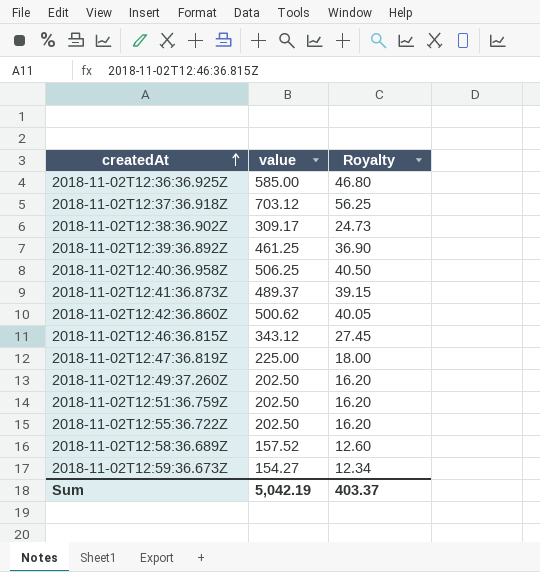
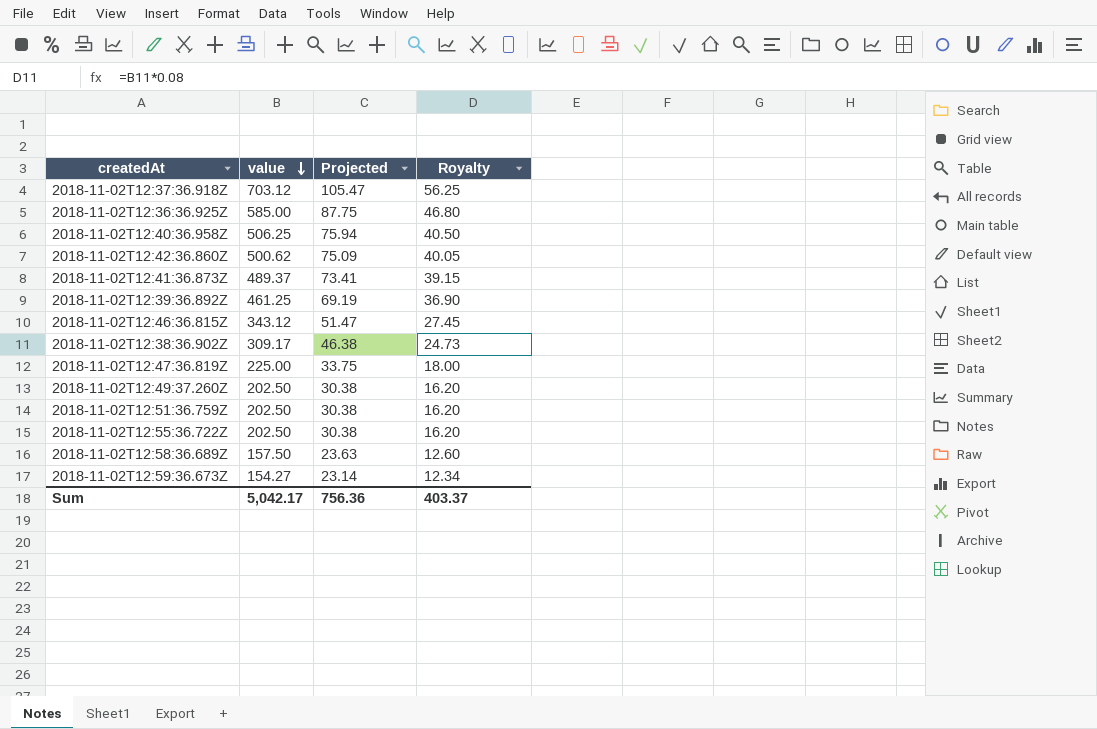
row order: createdAt ascending -> value descending
column Projected | formula: none -> [value] * 0.15
2018-11-02T12:58:36.689Z | value: 157.52 -> 157.50
Sum | value: 5,042.19 -> 5,042.17

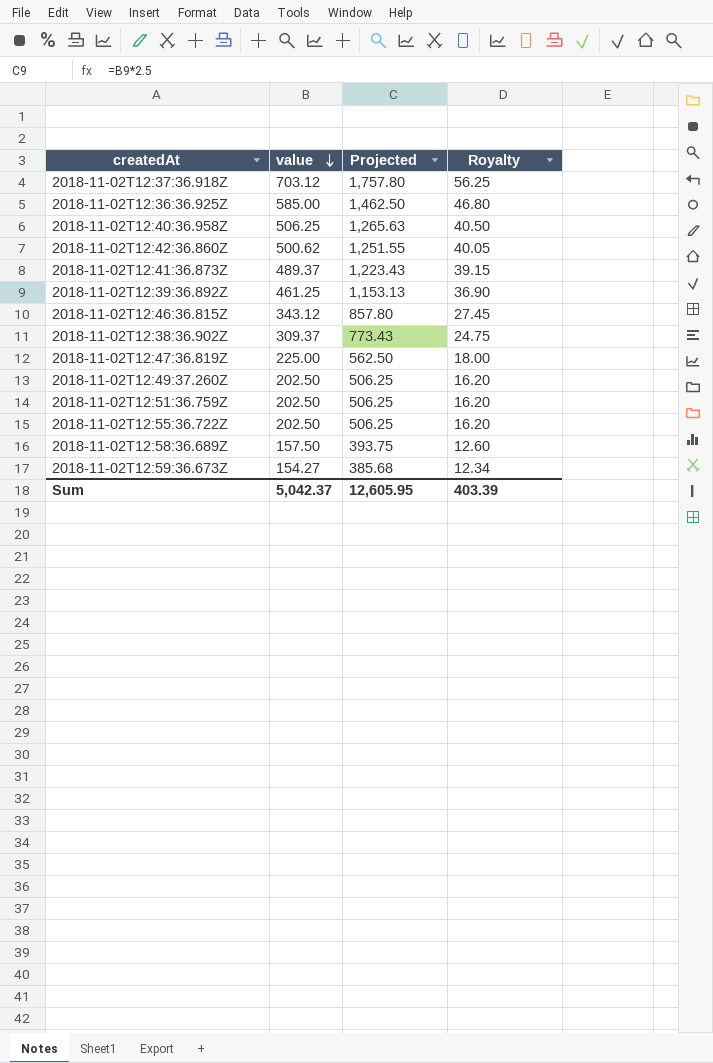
column Projected | formula: [value] * 0.15 -> [value] * 2.5
2018-11-02T12:38:36.902Z | value: 309.17 -> 309.37
2018-11-02T12:38:36.902Z | Royalty: 24.73 -> 24.75
Sum | value: 5,042.17 -> 5,042.37
Sum | Projected: 756.36 -> 12,605.95
Sum | Royalty: 403.37 -> 403.39

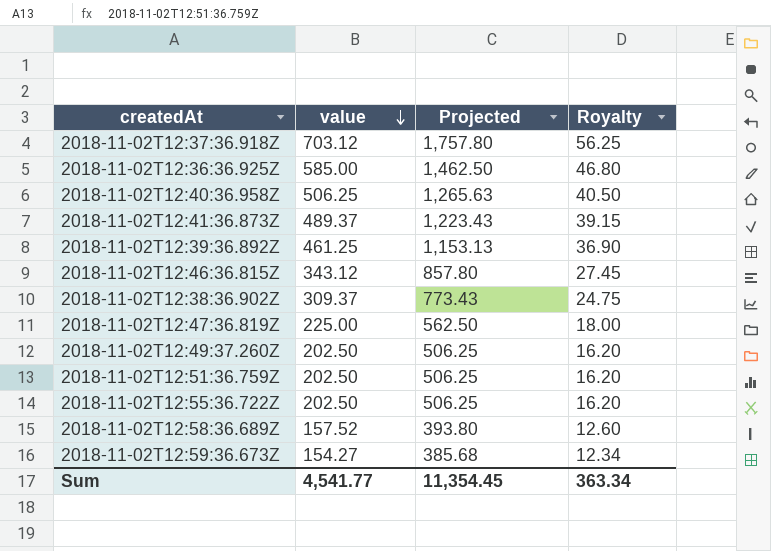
row 2018-11-02T12:42:36.860Z: 500.62 | 1,251.55 | 40.05 -> none
2018-11-02T12:58:36.689Z | value: 157.50 -> 157.52
2018-11-02T12:58:36.689Z | Projected: 393.75 -> 393.80
Sum | value: 5,042.37 -> 4,541.77
Sum | Projected: 12,605.95 -> 11,354.45
Sum | Royalty: 403.39 -> 363.34

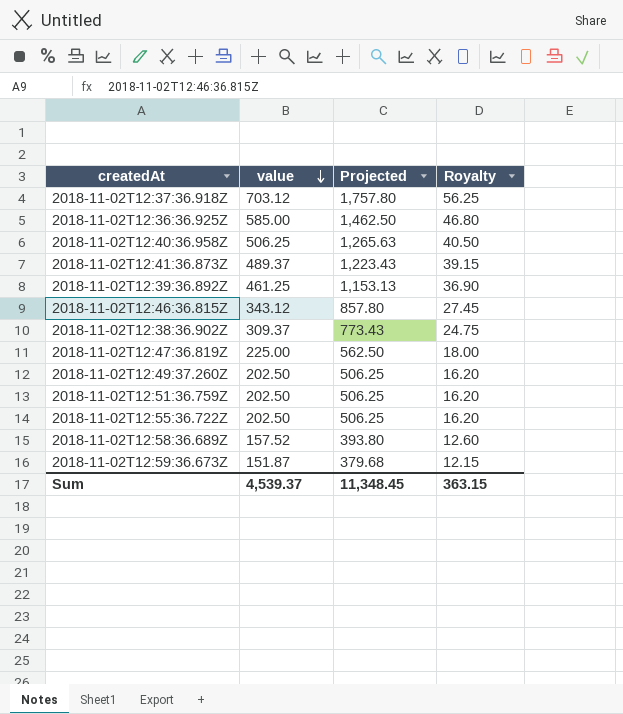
2018-11-02T12:59:36.673Z | value: 154.27 -> 151.87
2018-11-02T12:59:36.673Z | Projected: 385.68 -> 379.68
2018-11-02T12:59:36.673Z | Royalty: 12.34 -> 12.15
Sum | value: 4,541.77 -> 4,539.37
Sum | Projected: 11,354.45 -> 11,348.45
Sum | Royalty: 363.34 -> 363.15

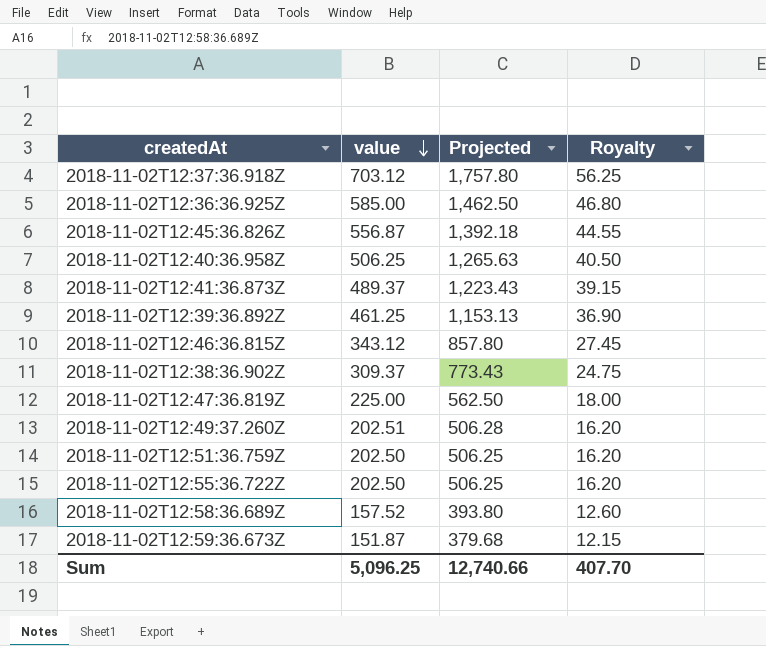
row 2018-11-02T12:45:36.826Z: none -> 556.87 | 1,392.18 | 44.55
2018-11-02T12:49:37.260Z | value: 202.50 -> 202.51
2018-11-02T12:49:37.260Z | Projected: 506.25 -> 506.28
Sum | value: 4,539.37 -> 5,096.25
Sum | Projected: 11,348.45 -> 12,740.66
Sum | Royalty: 363.15 -> 407.70

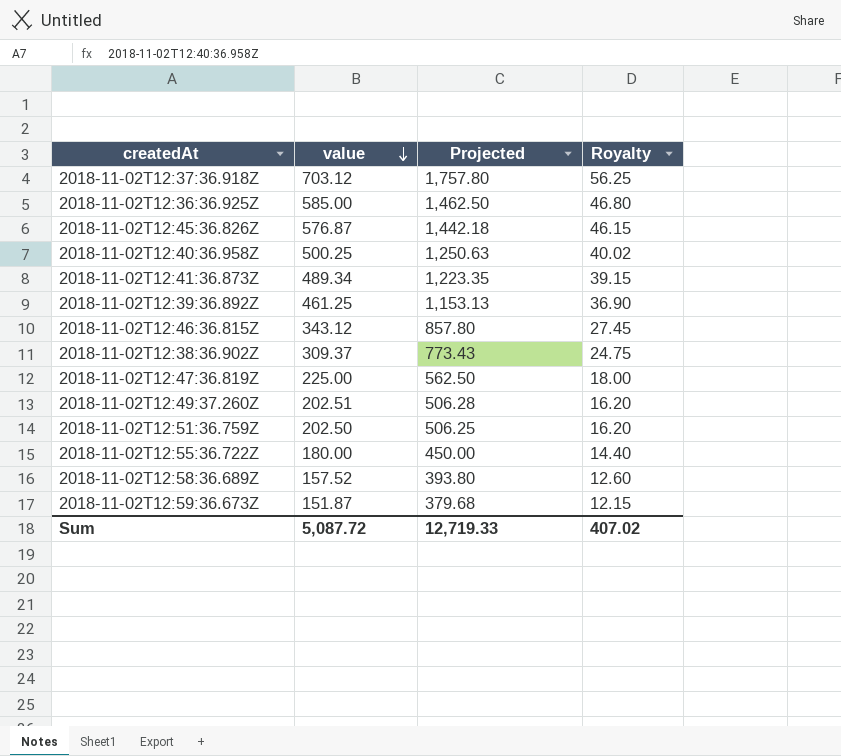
2018-11-02T12:45:36.826Z | value: 556.87 -> 576.87
2018-11-02T12:45:36.826Z | Projected: 1,392.18 -> 1,442.18
2018-11-02T12:45:36.826Z | Royalty: 44.55 -> 46.15
2018-11-02T12:40:36.958Z | value: 506.25 -> 500.25
2018-11-02T12:40:36.958Z | Projected: 1,265.63 -> 1,250.63
2018-11-02T12:40:36.958Z | Royalty: 40.50 -> 40.02
2018-11-02T12:41:36.873Z | value: 489.37 -> 489.34
2018-11-02T12:41:36.873Z | Projected: 1,223.43 -> 1,223.35
2018-11-02T12:55:36.722Z | value: 202.50 -> 180.00
2018-11-02T12:55:36.722Z | Projected: 506.25 -> 450.00
2018-11-02T12:55:36.722Z | Royalty: 16.20 -> 14.40
Sum | value: 5,096.25 -> 5,087.72
Sum | Projected: 12,740.66 -> 12,719.33
Sum | Royalty: 407.70 -> 407.02

